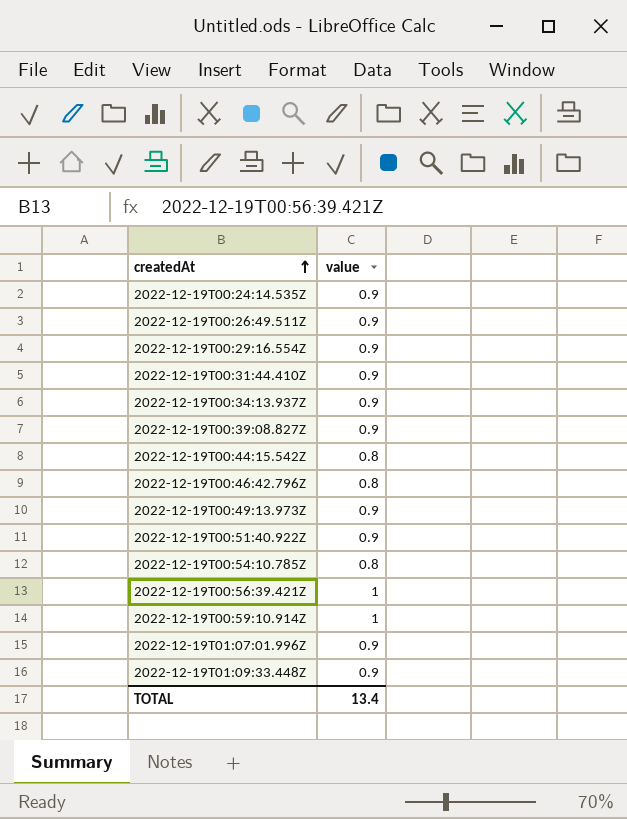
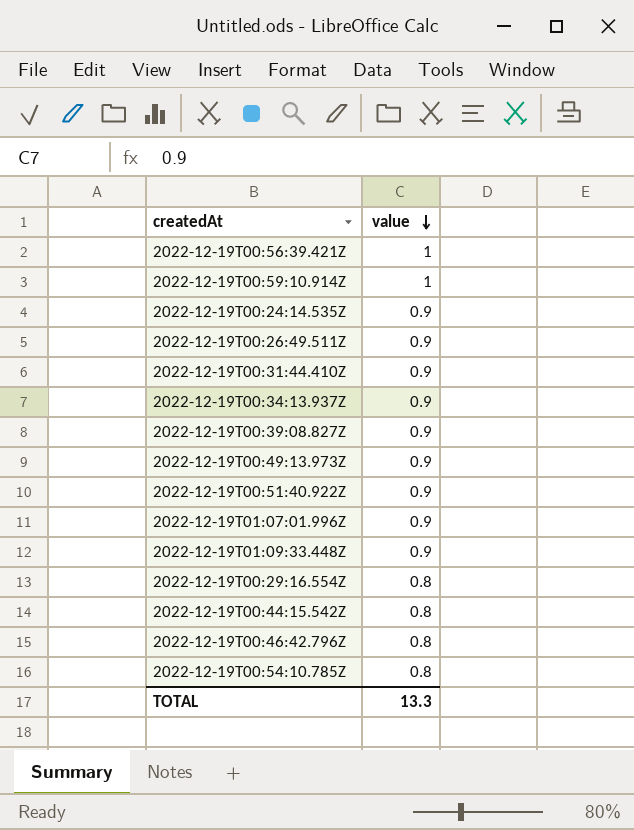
row order: createdAt ascending -> value descending
2022-12-19T00:29:16.554Z | value: 0.9 -> 0.8
TOTAL | value: 13.4 -> 13.3

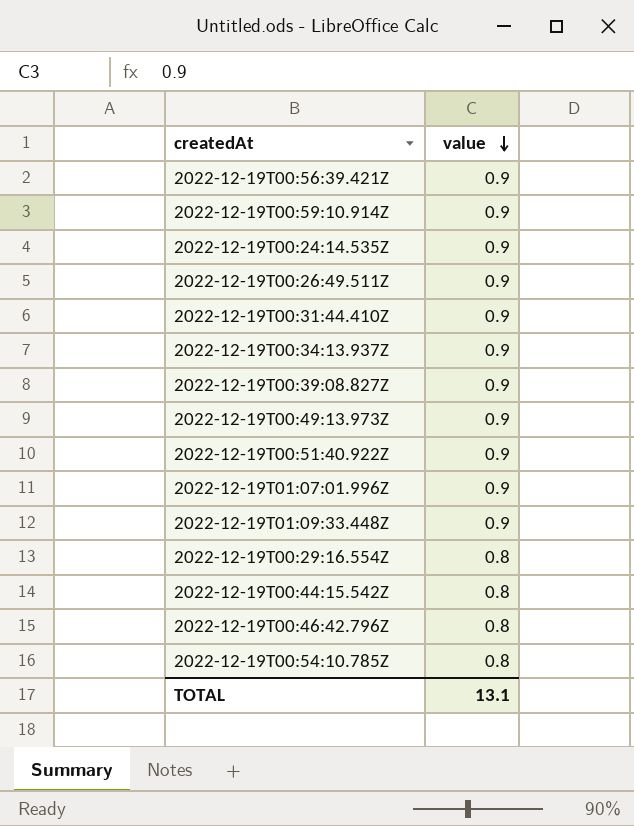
2022-12-19T00:56:39.421Z | value: 1 -> 0.9
2022-12-19T00:59:10.914Z | value: 1 -> 0.9
TOTAL | value: 13.3 -> 13.1

